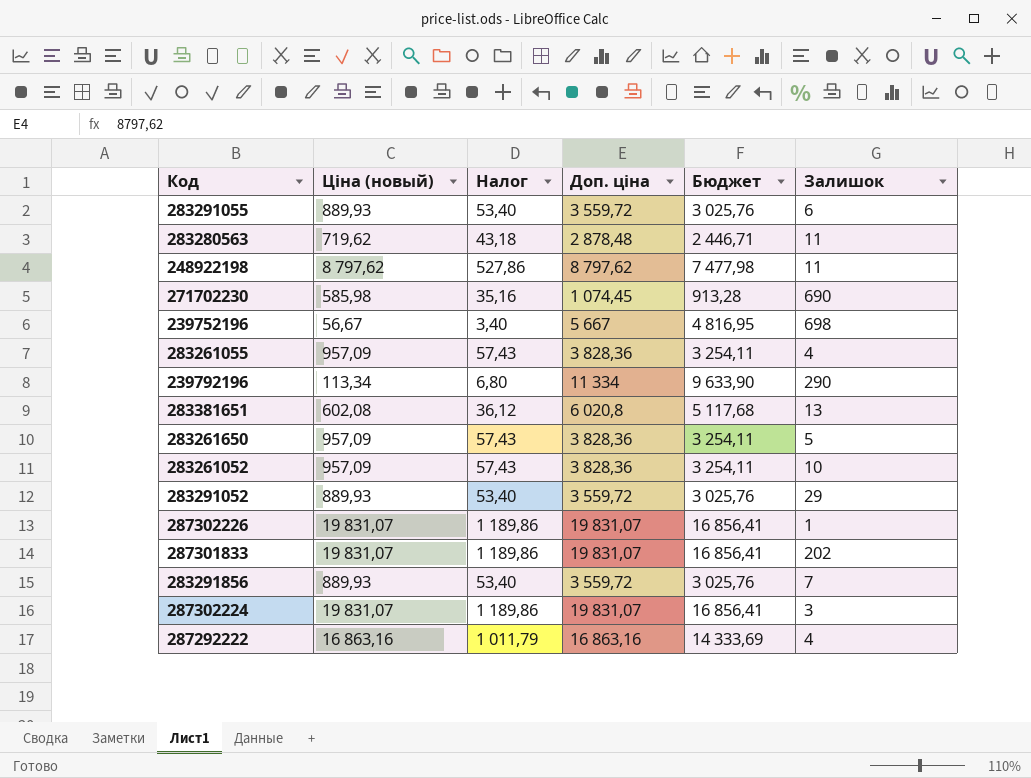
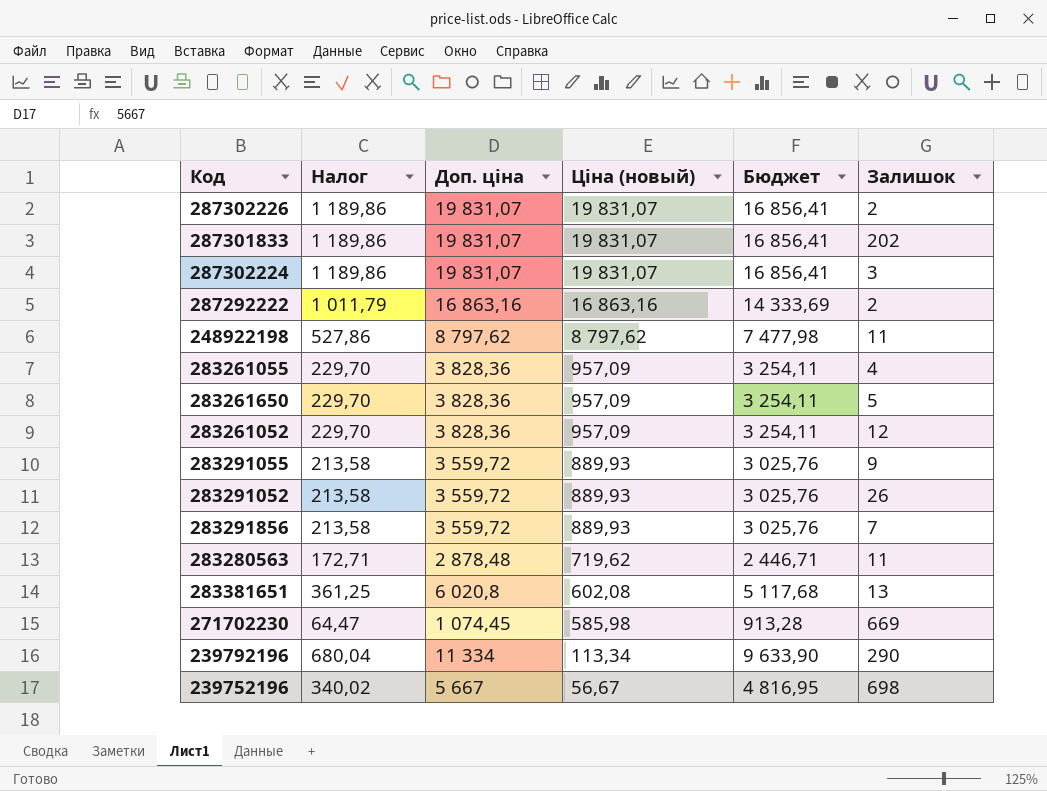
row order: none -> Ціна (новый) descending
column Налог | formula: [Ціна (новый)] * 0,06 -> [Доп. ціна] * 0,06
column Ціна (новый) | position: 2 -> 4
287302226 | Залишок: 1 -> 2
287292222 | Залишок: 4 -> 2
283261052 | Залишок: 10 -> 12
283291055 | Залишок: 6 -> 9
283291052 | Залишок: 29 -> 26
271702230 | Залишок: 690 -> 669

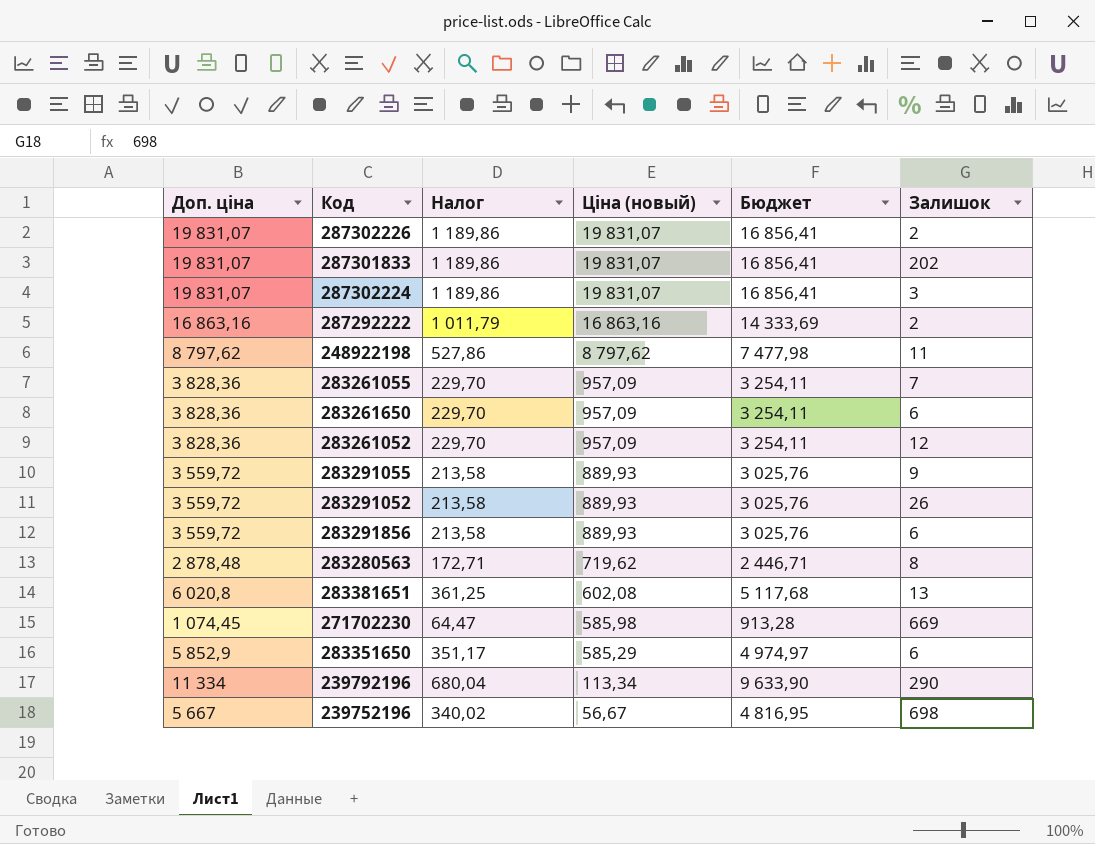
column Доп. ціна | position: 3 -> 1
283261055 | Залишок: 4 -> 7
283261650 | Залишок: 5 -> 6
283291856 | Залишок: 7 -> 6
283280563 | Залишок: 11 -> 8
row 283351650: none -> 5 852,9 | 351,17 | 585,29 | 4 974,97 | 6

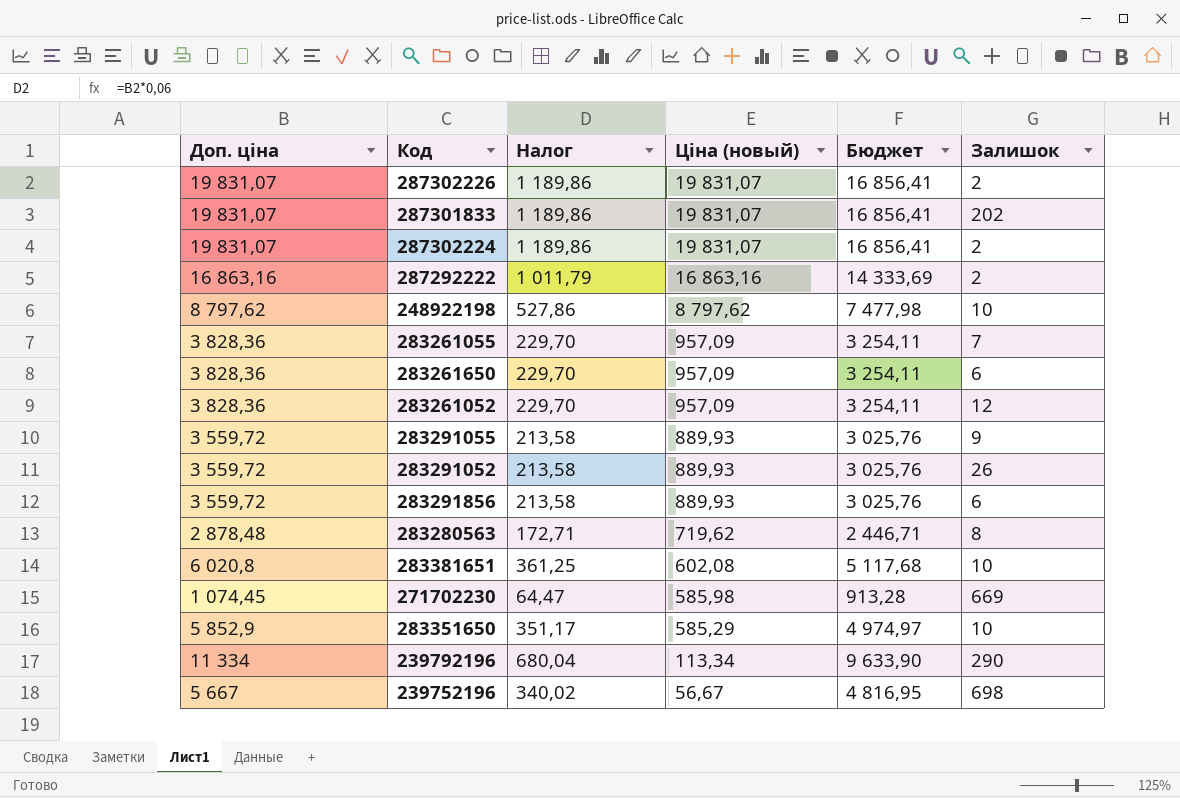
287302224 | Залишок: 3 -> 2
248922198 | Залишок: 11 -> 10
283381651 | Залишок: 13 -> 10
283351650 | Залишок: 6 -> 10

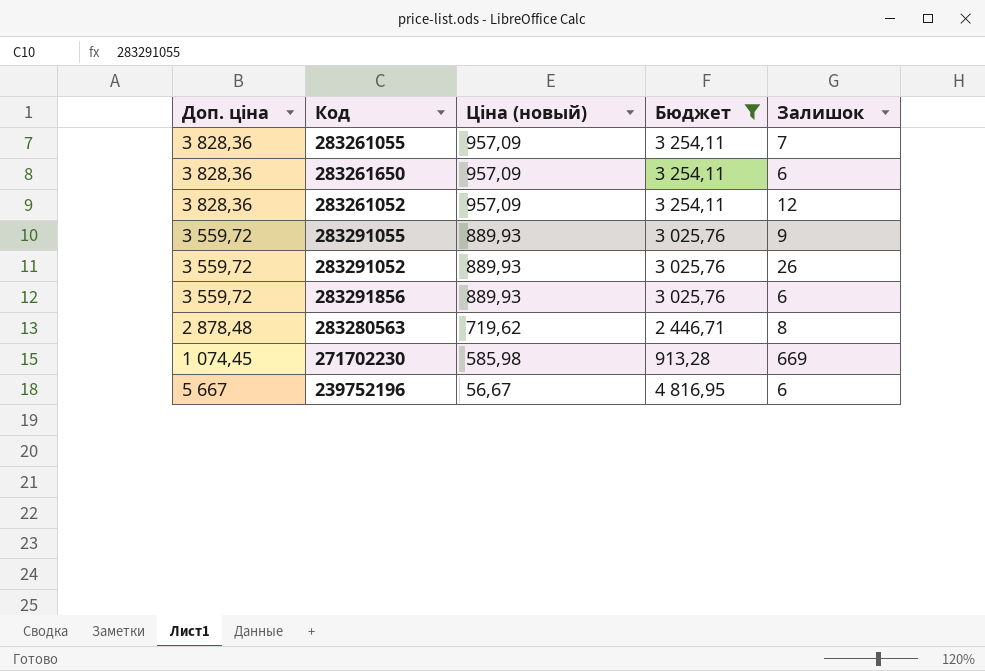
filter: none -> Бюджет <= 4 816,95
column Налог | formula: [Доп. ціна] * 0,06 -> none
239752196 | Залишок: 698 -> 6

